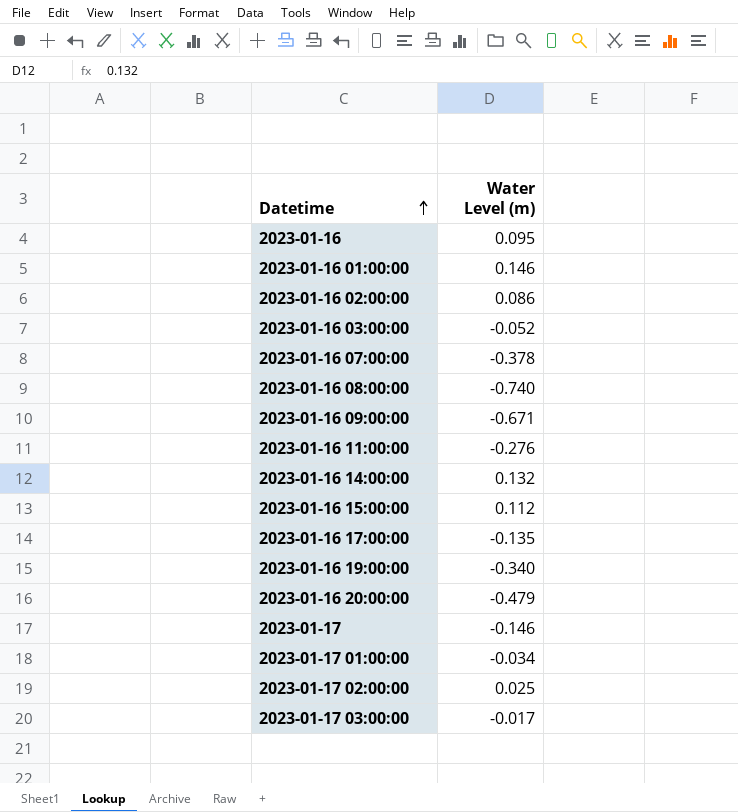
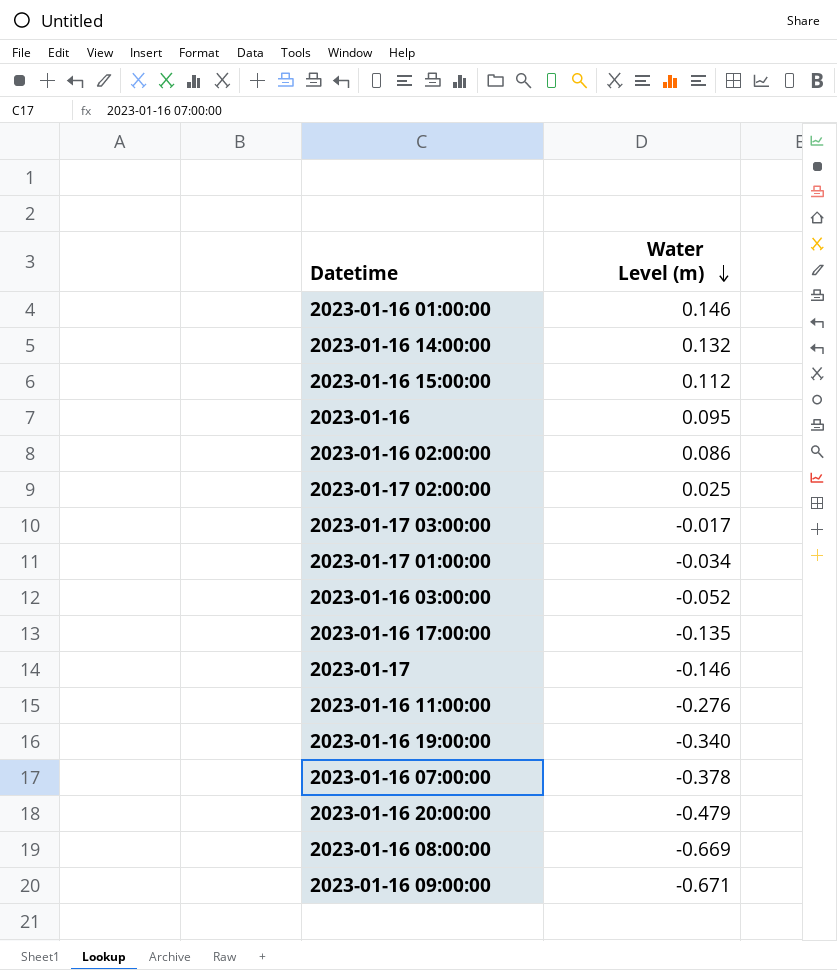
row order: Datetime ascending -> Water Level (m) descending
2023-01-16 08:00:00 | Water Level (m): -0.740 -> -0.669

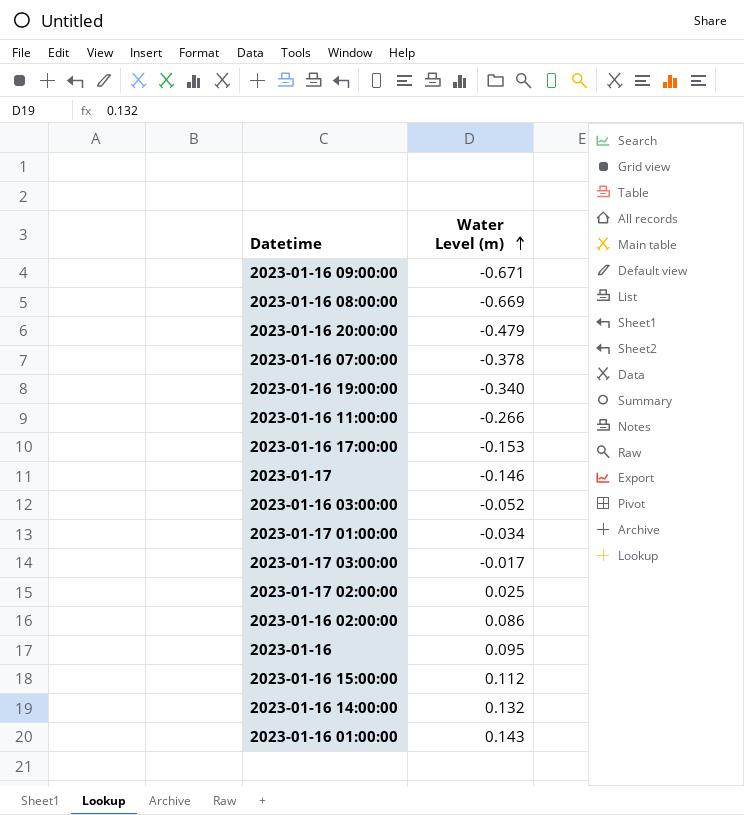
row order: Water Level (m) descending -> Water Level (m) ascending
2023-01-16 11:00:00 | Water Level (m): -0.276 -> -0.266
2023-01-16 17:00:00 | Water Level (m): -0.135 -> -0.153
2023-01-16 01:00:00 | Water Level (m): 0.146 -> 0.143

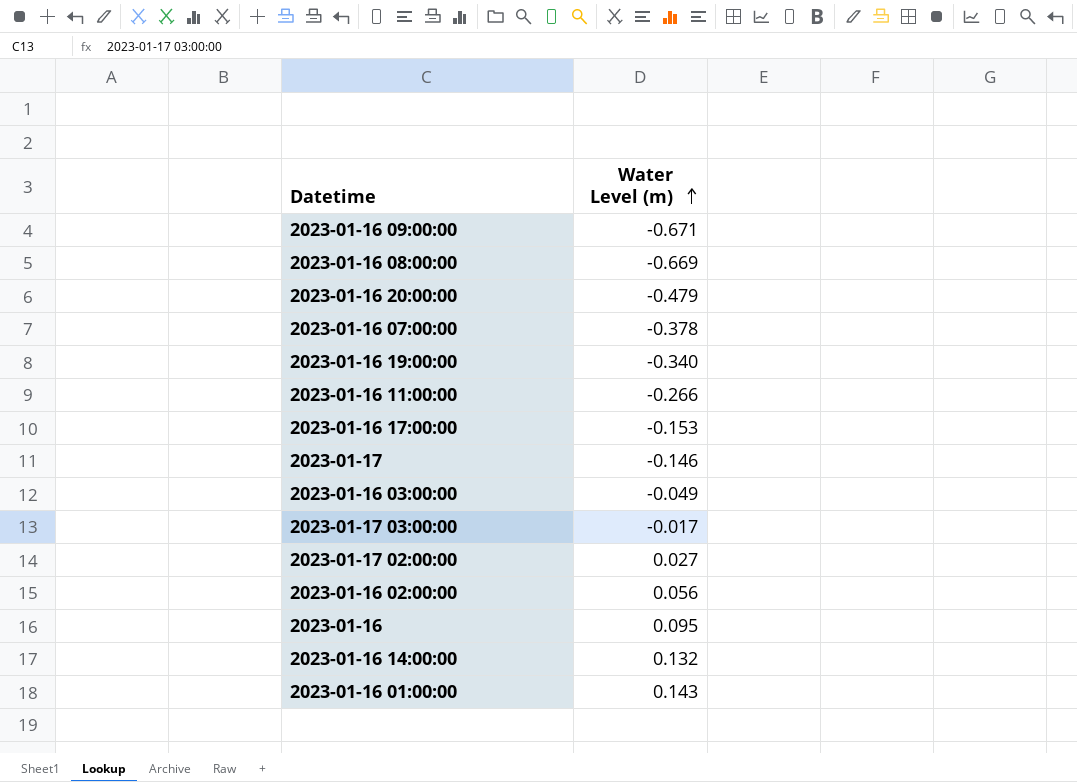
row 2023-01-17 01:00:00: -0.034 -> none
row 2023-01-16 15:00:00: 0.112 -> none
2023-01-16 03:00:00 | Water Level (m): -0.052 -> -0.049
2023-01-17 02:00:00 | Water Level (m): 0.025 -> 0.027
2023-01-16 02:00:00 | Water Level (m): 0.086 -> 0.056

